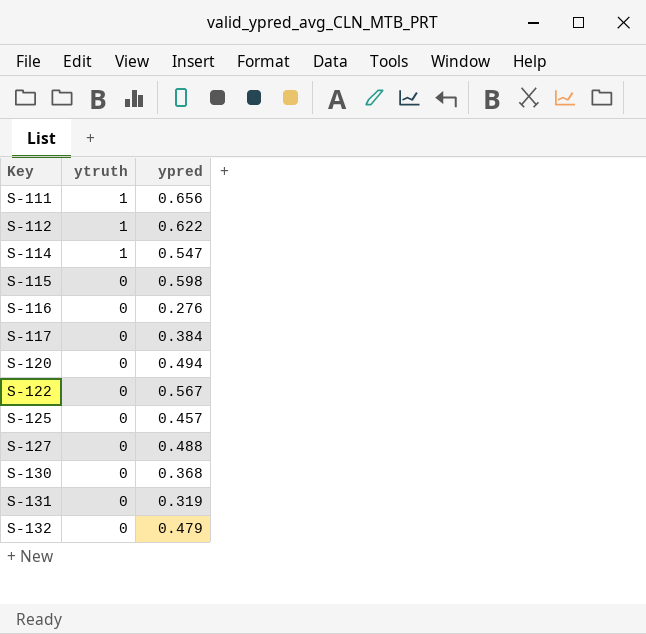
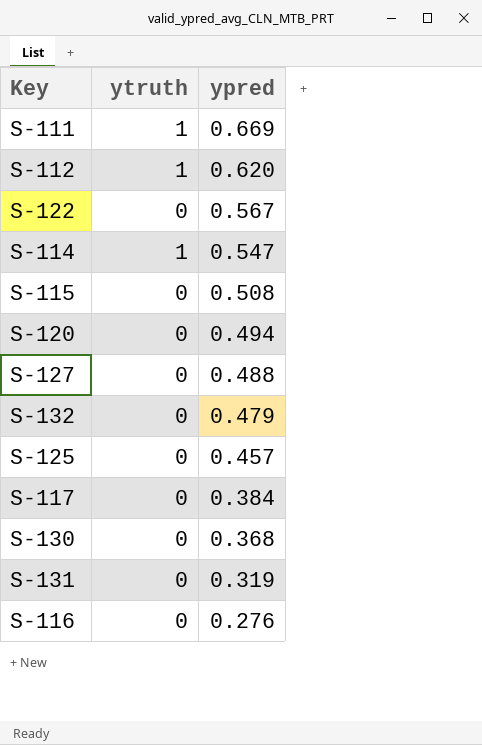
row order: Key ascending -> ypred descending
S-111 | ypred: 0.656 -> 0.669
S-112 | ypred: 0.622 -> 0.620
S-115 | ypred: 0.598 -> 0.508

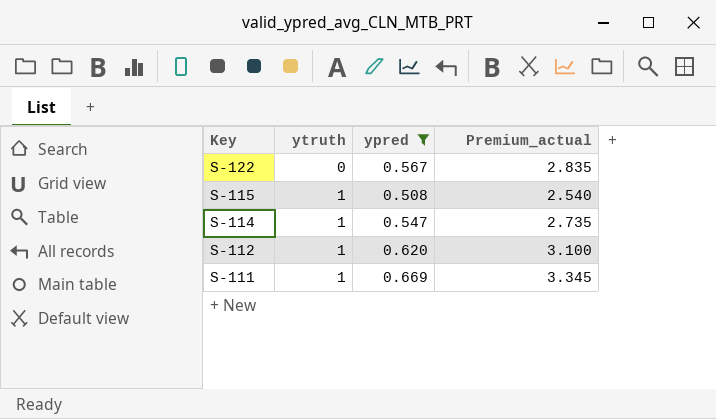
filter: none -> ypred >= 0.508
row order: ypred descending -> Key descending
column Premium_actual | formula: none -> [ypred] * 5
S-115 | ytruth: 0 -> 1

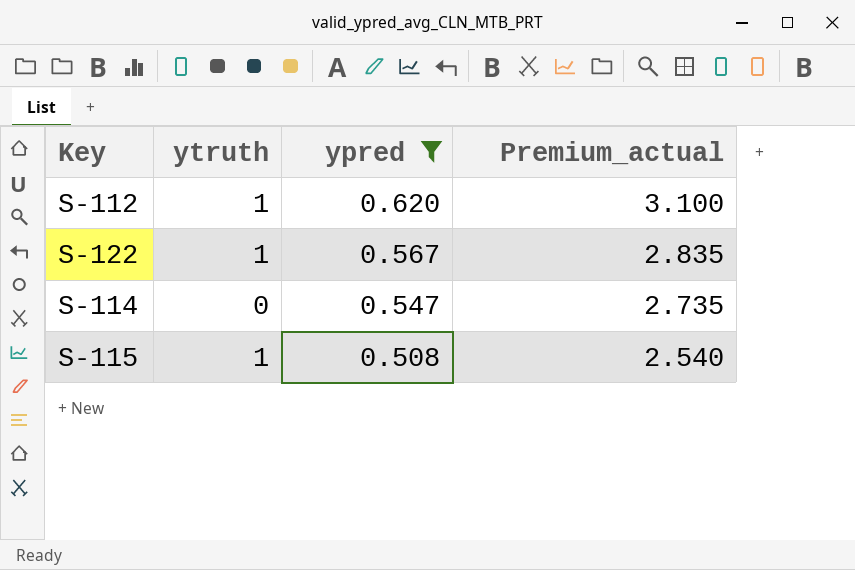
row order: Key descending -> ypred descending
row S-111: 1 | 0.669 | 3.345 -> none
S-122 | ytruth: 0 -> 1
S-114 | ytruth: 1 -> 0

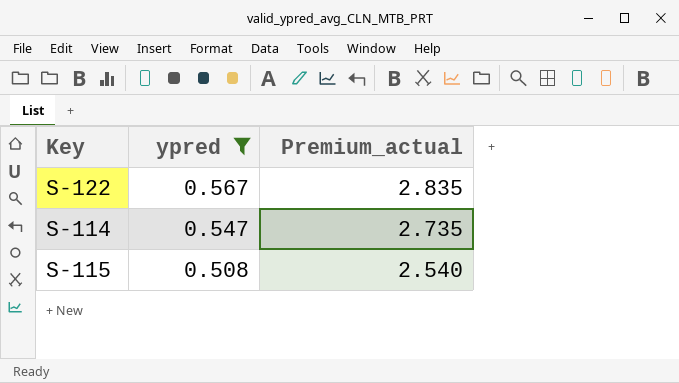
column ytruth | position: 2 -> none
row S-112: 1 | 0.620 | 3.100 -> none

